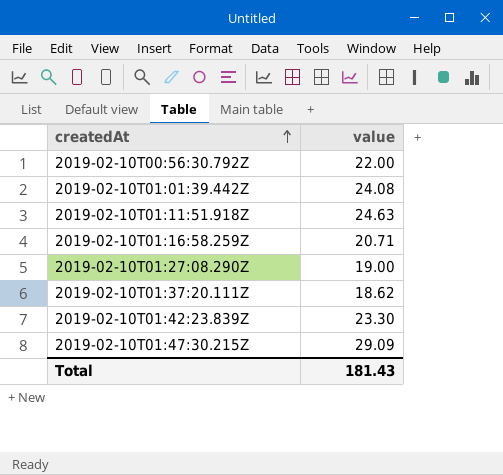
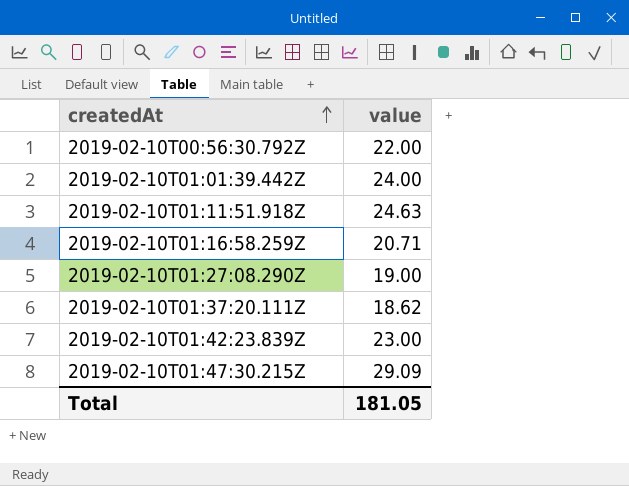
2019-02-10T01:01:39.442Z | value: 24.08 -> 24.00
2019-02-10T01:42:23.839Z | value: 23.30 -> 23.00
Total | value: 181.43 -> 181.05

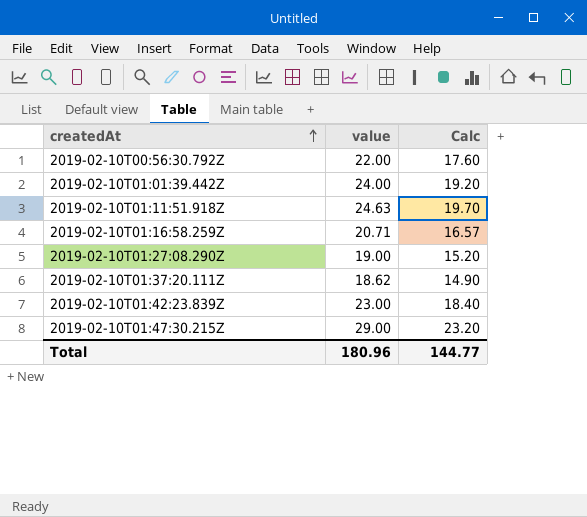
column Calc | formula: none -> [value] * 0.8
2019-02-10T01:47:30.215Z | value: 29.09 -> 29.00
Total | value: 181.05 -> 180.96

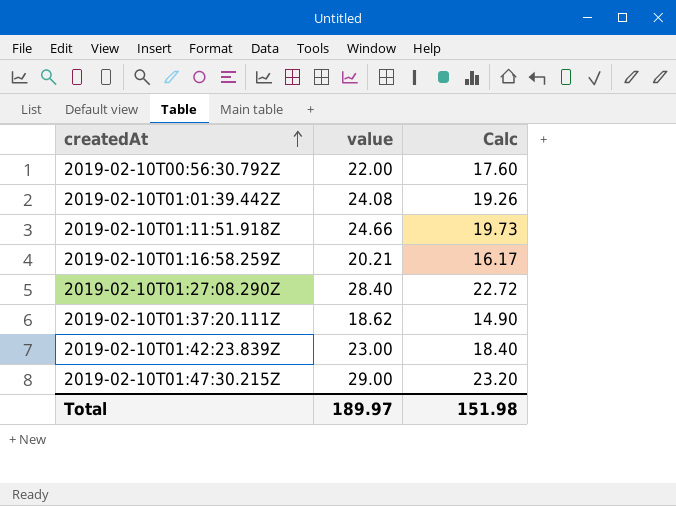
2019-02-10T01:01:39.442Z | value: 24.00 -> 24.08
2019-02-10T01:01:39.442Z | Calc: 19.20 -> 19.26
2019-02-10T01:11:51.918Z | value: 24.63 -> 24.66
2019-02-10T01:11:51.918Z | Calc: 19.70 -> 19.73
2019-02-10T01:16:58.259Z | value: 20.71 -> 20.21
2019-02-10T01:16:58.259Z | Calc: 16.57 -> 16.17
2019-02-10T01:27:08.290Z | value: 19.00 -> 28.40
2019-02-10T01:27:08.290Z | Calc: 15.20 -> 22.72
Total | value: 180.96 -> 189.97
Total | Calc: 144.77 -> 151.98

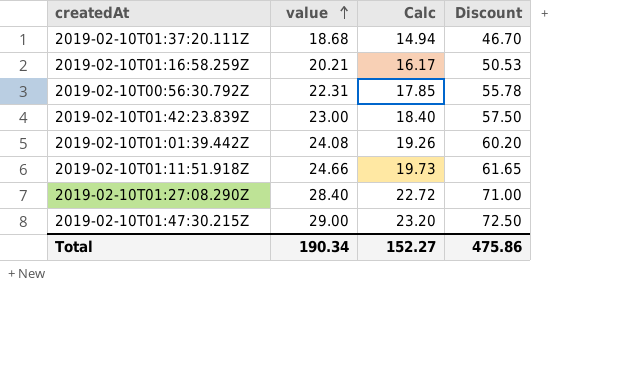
row order: createdAt ascending -> value ascending
column Discount | formula: none -> [value] * 2.5
2019-02-10T01:37:20.111Z | value: 18.62 -> 18.68
2019-02-10T01:37:20.111Z | Calc: 14.90 -> 14.94
2019-02-10T00:56:30.792Z | value: 22.00 -> 22.31
2019-02-10T00:56:30.792Z | Calc: 17.60 -> 17.85
Total | value: 189.97 -> 190.34
Total | Calc: 151.98 -> 152.27

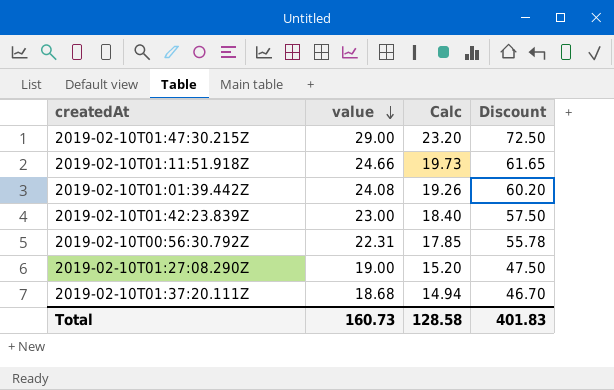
row order: value ascending -> value descending
row 2019-02-10T01:16:58.259Z: 20.21 | 16.17 | 50.53 -> none
2019-02-10T01:27:08.290Z | value: 28.40 -> 19.00
2019-02-10T01:27:08.290Z | Calc: 22.72 -> 15.20
2019-02-10T01:27:08.290Z | Discount: 71.00 -> 47.50
Total | value: 190.34 -> 160.73
Total | Calc: 152.27 -> 128.58
Total | Discount: 475.86 -> 401.83

